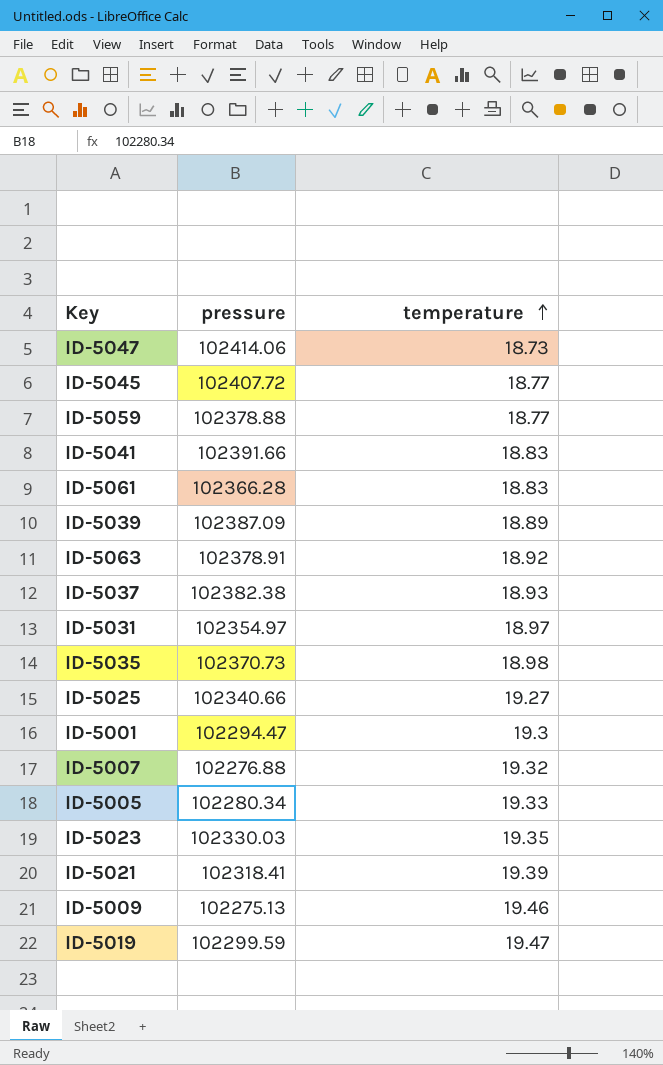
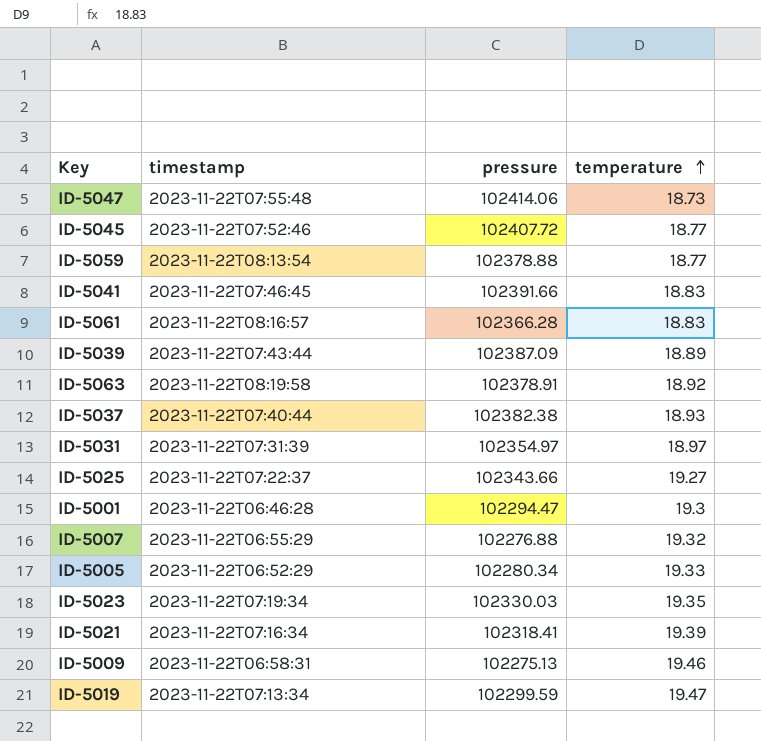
column timestamp | position: none -> 2
row ID-5035: 102370.73 | 18.98 -> none
ID-5025 | pressure: 102340.66 -> 102343.66

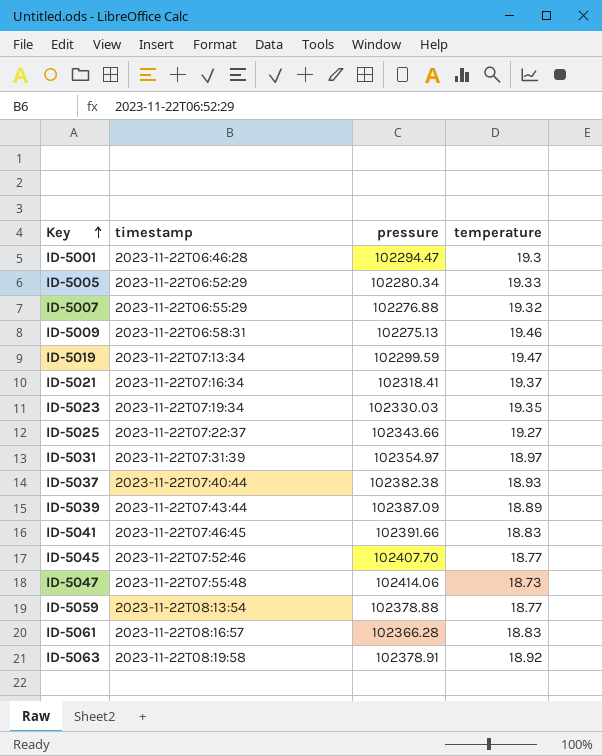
row order: temperature ascending -> Key ascending
ID-5021 | temperature: 19.39 -> 19.37
ID-5045 | pressure: 102407.72 -> 102407.70

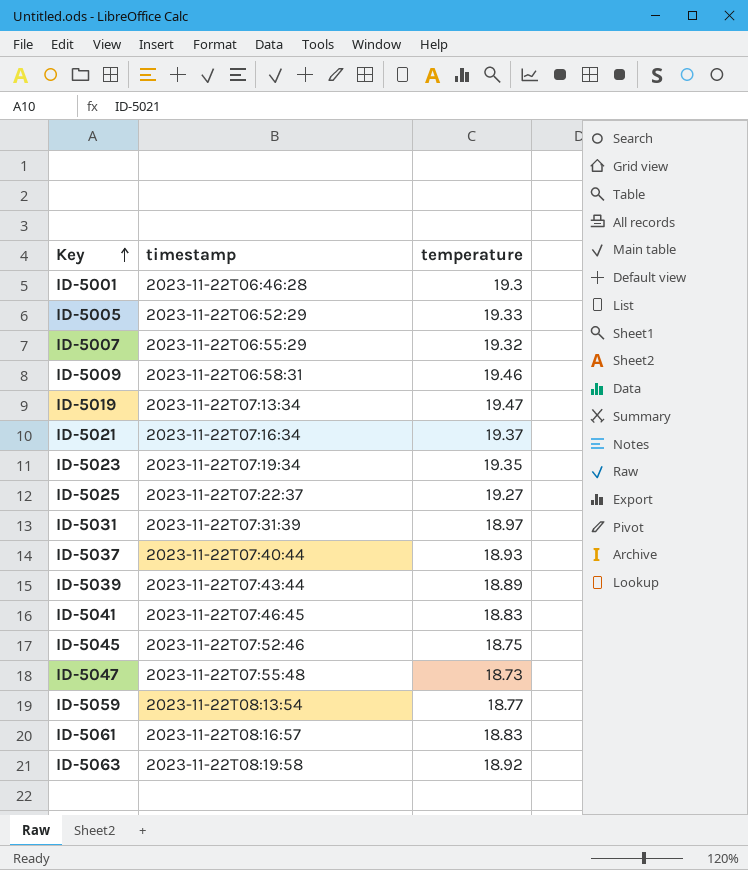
column pressure | position: 3 -> none
ID-5045 | temperature: 18.77 -> 18.75

